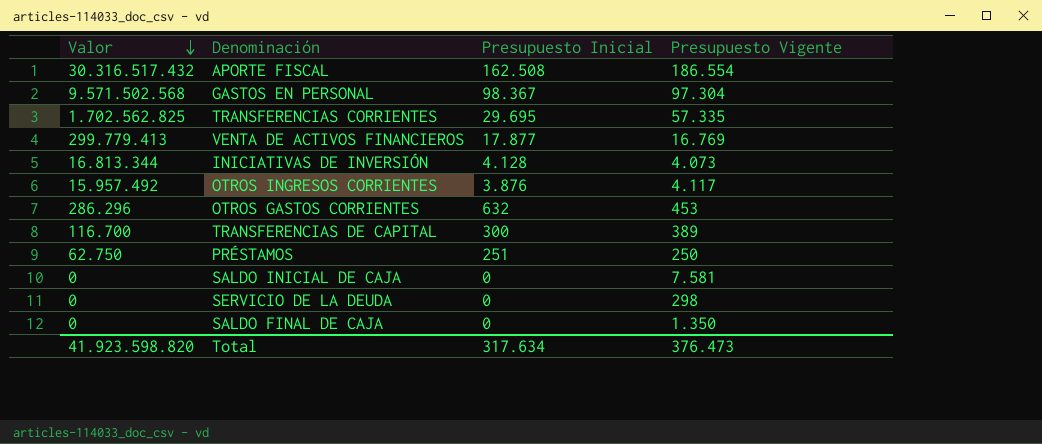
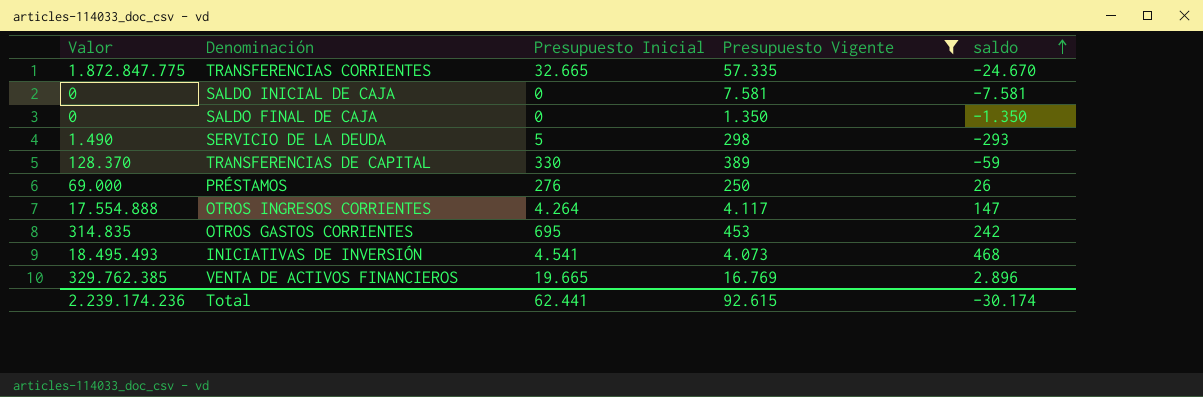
filter: none -> Presupuesto Vigente <= 57.335
row order: Valor descending -> saldo ascending
column saldo | formula: none -> [Presupuesto Inicial] - [Presupuesto Vigente]
TRANSFERENCIAS CORRIENTES | Valor: 1.702.562.825 -> 1.872.847.775
TRANSFERENCIAS CORRIENTES | Presupuesto Inicial: 29.695 -> 32.665
SERVICIO DE LA DEUDA | Valor: 0 -> 1.490
SERVICIO DE LA DEUDA | Presupuesto Inicial: 0 -> 5
TRANSFERENCIAS DE CAPITAL | Valor: 116.700 -> 128.370
TRANSFERENCIAS DE CAPITAL | Presupuesto Inicial: 300 -> 330
PRÉSTAMOS | Valor: 62.750 -> 69.000
PRÉSTAMOS | Presupuesto Inicial: 251 -> 276
OTROS INGRESOS CORRIENTES | Valor: 15.957.492 -> 17.554.888
OTROS INGRESOS CORRIENTES | Presupuesto Inicial: 3.876 -> 4.264
OTROS GASTOS CORRIENTES | Valor: 286.296 -> 314.835
OTROS GASTOS CORRIENTES | Presupuesto Inicial: 632 -> 695
INICIATIVAS DE INVERSIÓN | Valor: 16.813.344 -> 18.495.493
INICIATIVAS DE INVERSIÓN | Presupuesto Inicial: 4.128 -> 4.541
VENTA DE ACTIVOS FINANCIEROS | Valor: 299.779.413 -> 329.762.385
VENTA DE ACTIVOS FINANCIEROS | Presupuesto Inicial: 17.877 -> 19.665
Total | Valor: 41.923.598.820 -> 2.239.174.236
Total | Presupuesto Inicial: 317.634 -> 62.441
Total | Presupuesto Vigente: 376.473 -> 92.615

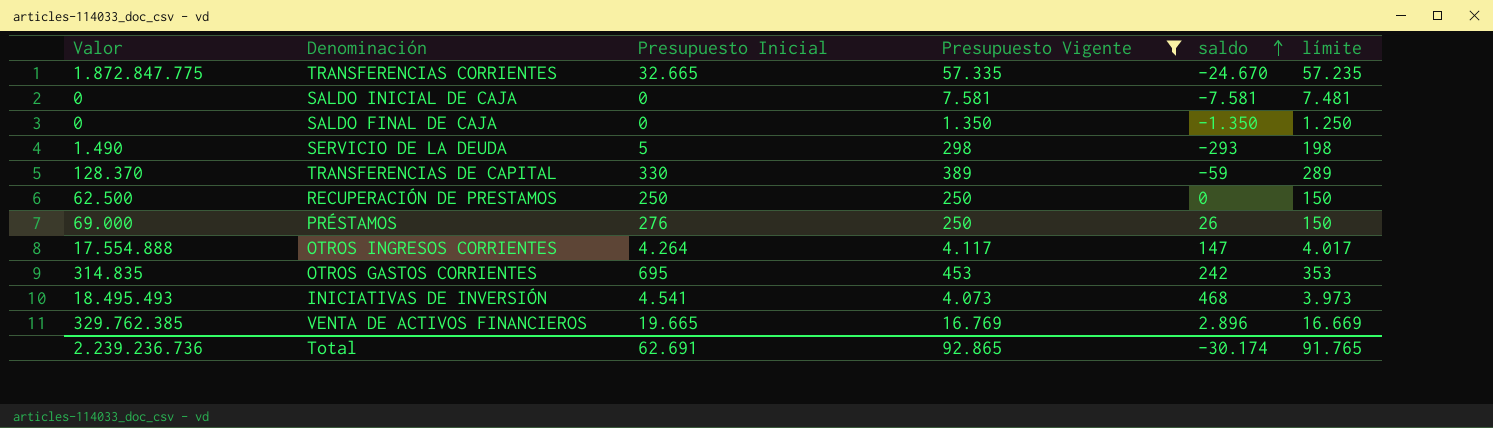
column límite | formula: none -> [Presupuesto Vigente] - 100
row RECUPERACIÓN DE PRESTAMOS: none -> 62.500 | 250 | 250 | 0 | 150
Total | Valor: 2.239.174.236 -> 2.239.236.736
Total | Presupuesto Inicial: 62.441 -> 62.691
Total | Presupuesto Vigente: 92.615 -> 92.865

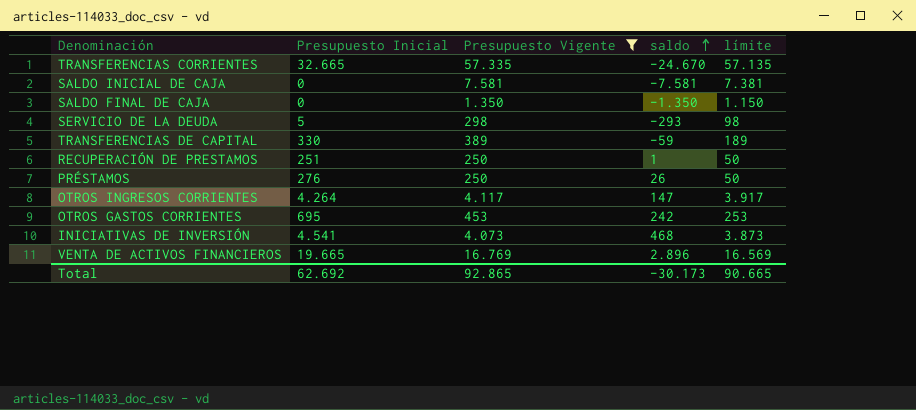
column Valor | formula: [Presupuesto Inicial] * [Presupuesto Vigente] -> none
column límite | formula: [Presupuesto Vigente] - 100 -> [Presupuesto Vigente] - 200
RECUPERACIÓN DE PRESTAMOS | Presupuesto Inicial: 250 -> 251
RECUPERACIÓN DE PRESTAMOS | saldo: 0 -> 1
Total | Presupuesto Inicial: 62.691 -> 62.692
Total | saldo: -30.174 -> -30.173
Total | límite: 91.765 -> 90.665

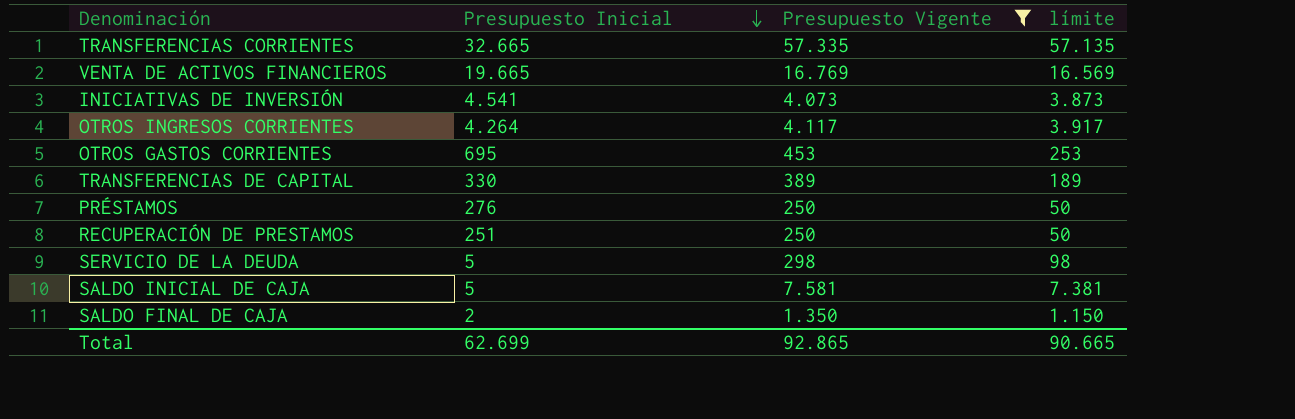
row order: saldo ascending -> Presupuesto Inicial descending
column saldo | formula: [Presupuesto Inicial] - [Presupuesto Vigente] -> none
SALDO INICIAL DE CAJA | Presupuesto Inicial: 0 -> 5
SALDO FINAL DE CAJA | Presupuesto Inicial: 0 -> 2
Total | Presupuesto Inicial: 62.692 -> 62.699

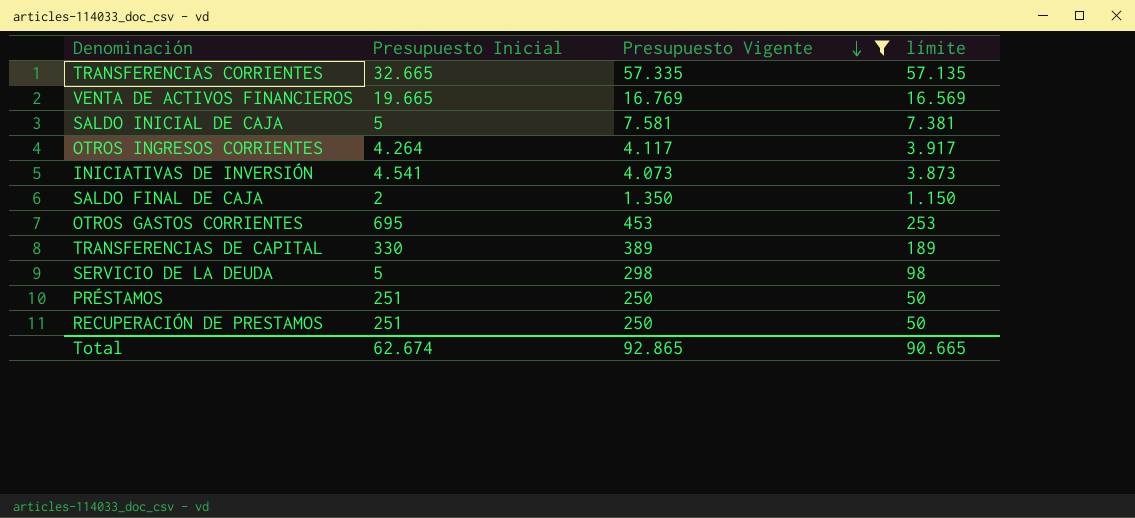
row order: Presupuesto Inicial descending -> Presupuesto Vigente descending
PRÉSTAMOS | Presupuesto Inicial: 276 -> 251
Total | Presupuesto Inicial: 62.699 -> 62.674

